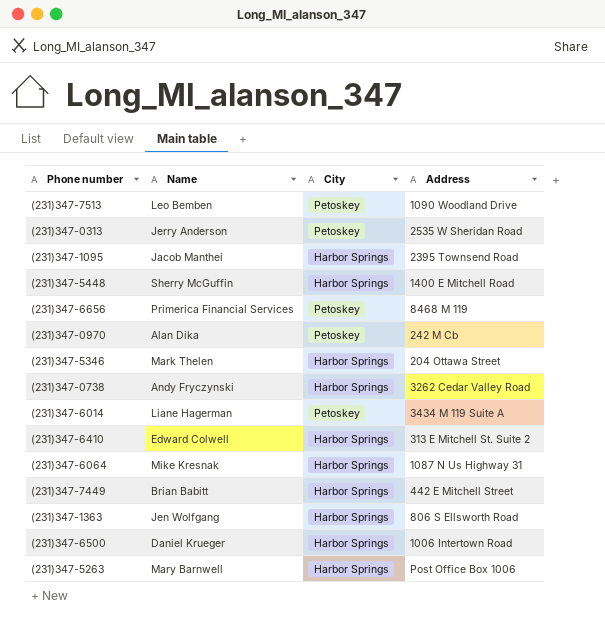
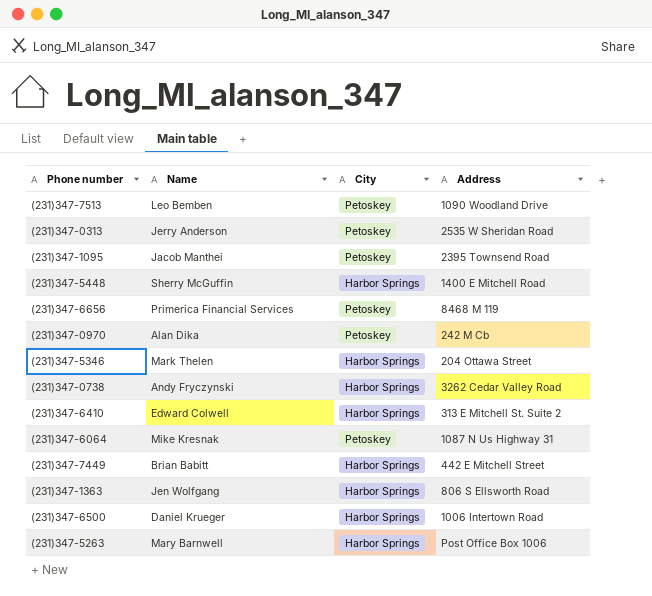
row (231)347-6014: Liane Hagerman | Petoskey | 3434 M 119 Suite A -> none
(231)347-1095 | City: Harbor Springs -> Petoskey
(231)347-6064 | City: Harbor Springs -> Petoskey

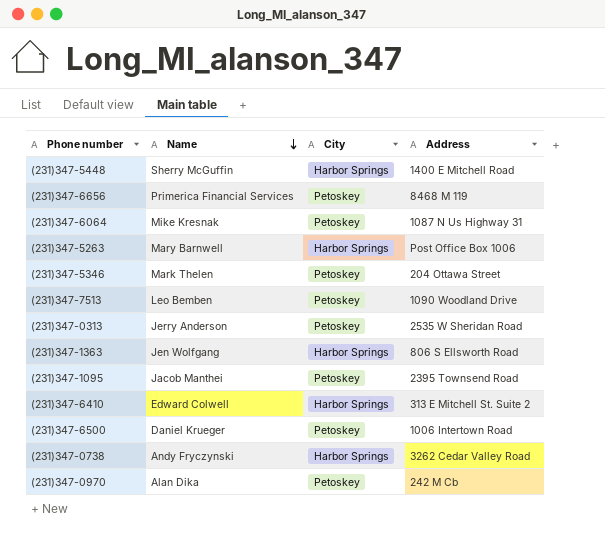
row order: none -> Name descending
row (231)347-7449: Brian Babitt | Harbor Springs | 442 E Mitchell Street -> none
(231)347-5346 | City: Harbor Springs -> Petoskey
(231)347-6500 | City: Harbor Springs -> Petoskey

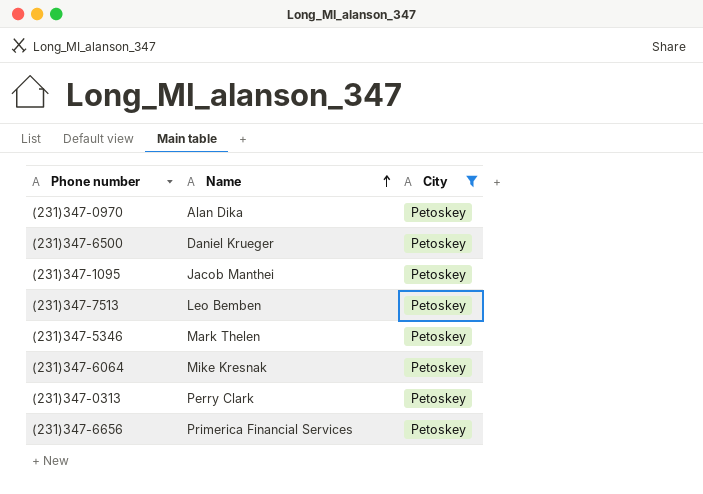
filter: none -> City = Petoskey
row order: Name descending -> Name ascending
column Address | position: 4 -> none
(231)347-0313 | Name: Jerry Anderson -> Perry Clark

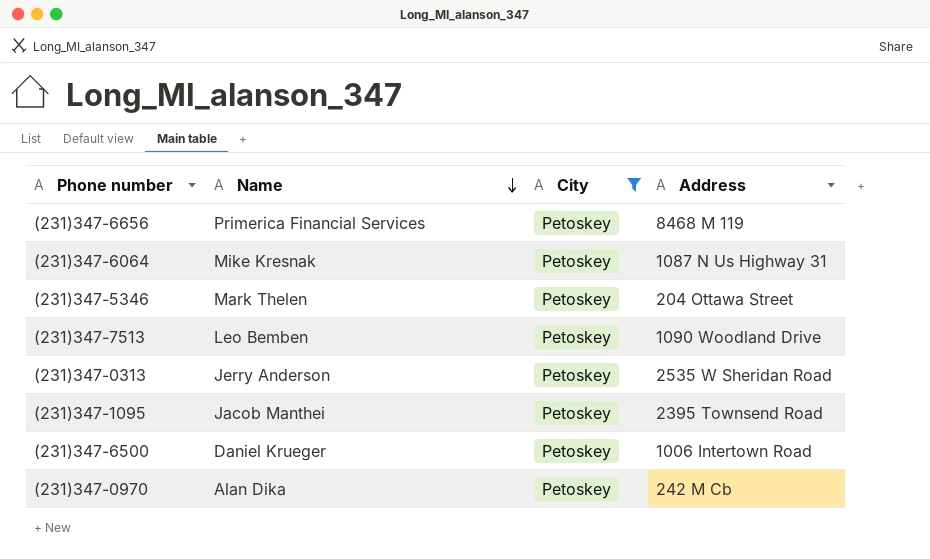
row order: Name ascending -> Name descending
column Address | position: none -> 4
(231)347-0313 | Name: Perry Clark -> Jerry Anderson

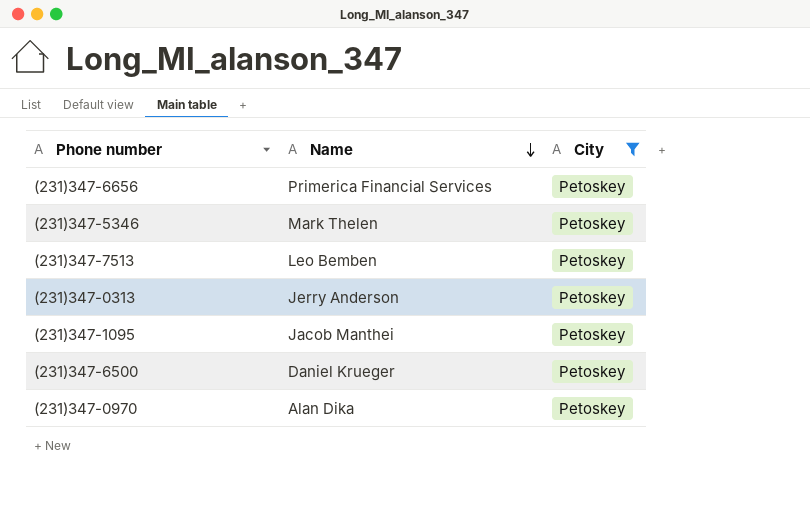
column Address | position: 4 -> none
row (231)347-6064: Mike Kresnak | Petoskey | 1087 N Us Highway 31 -> none

